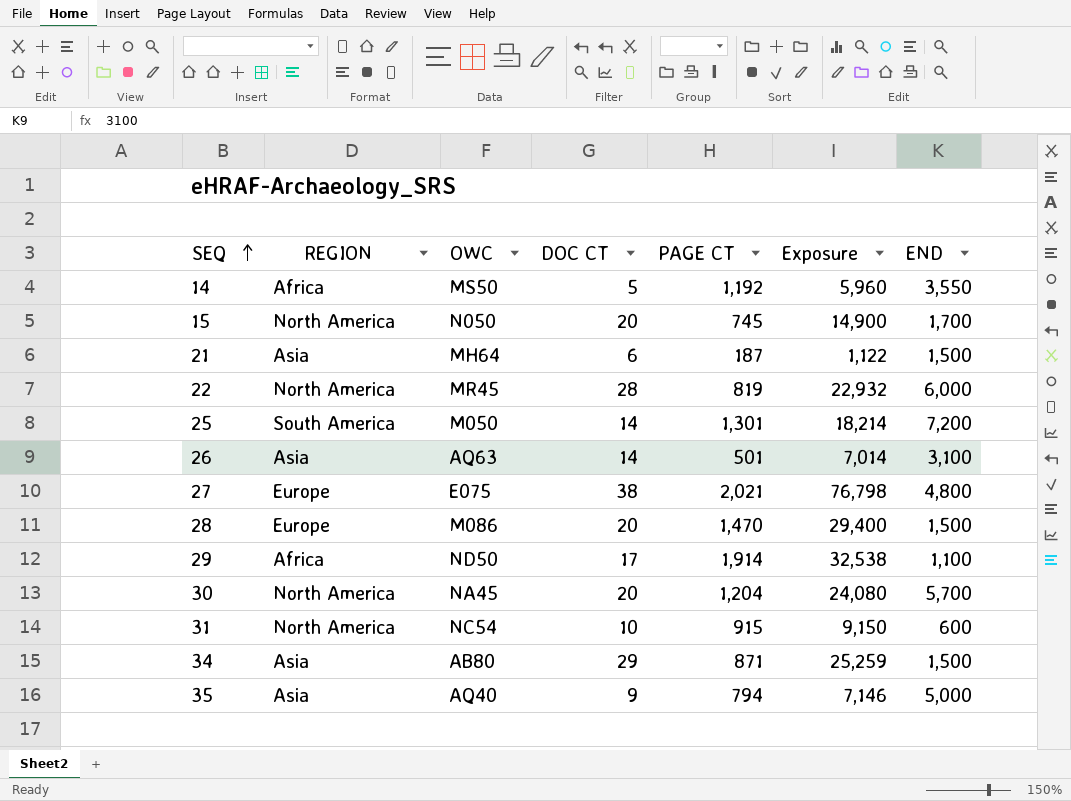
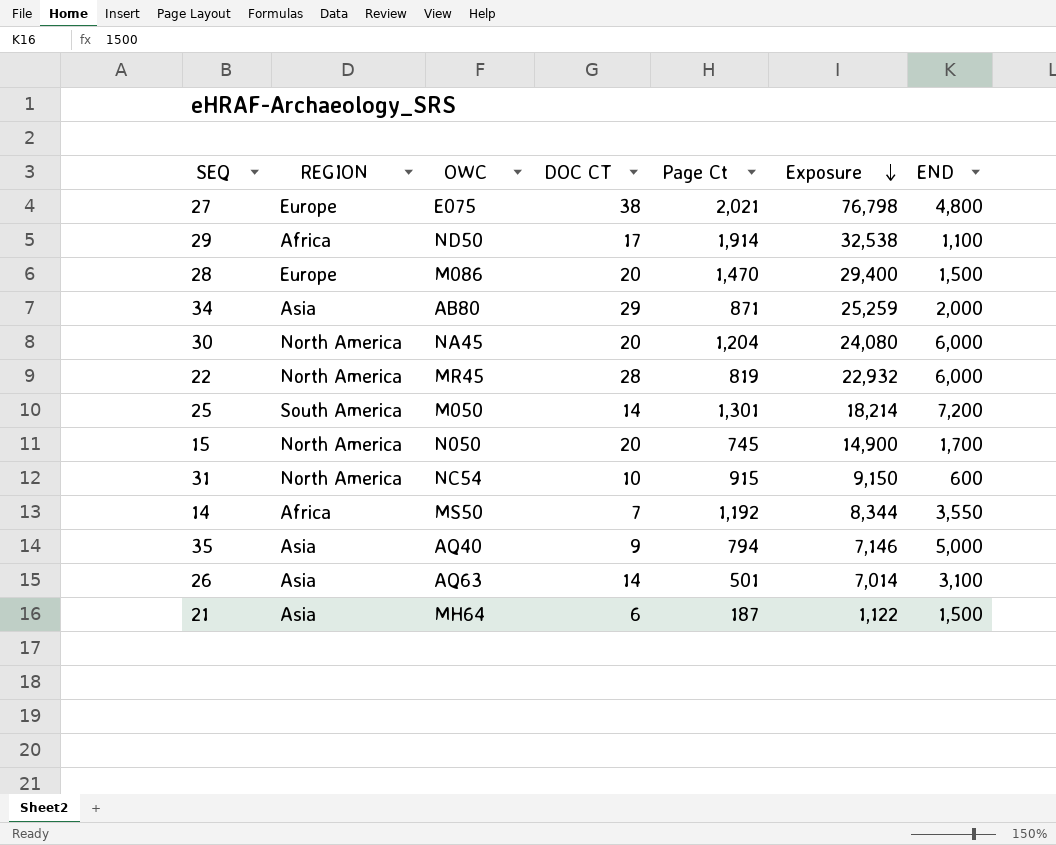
row order: SEQ ascending -> Exposure descending
column name: PAGE CT -> Page Ct
34 | END: 1,500 -> 2,000
30 | END: 5,700 -> 6,000
14 | DOC CT: 5 -> 7
14 | Exposure: 5,960 -> 8,344

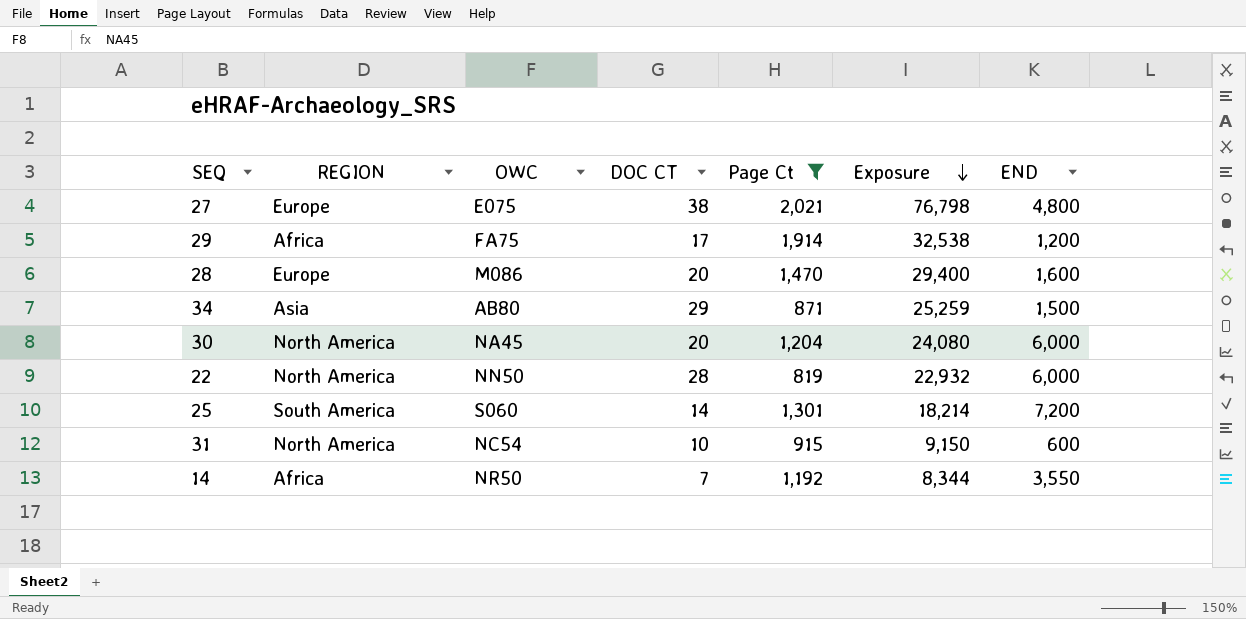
filter: none -> Page Ct >= 819
29 | OWC: ND50 -> FA75
29 | END: 1,100 -> 1,200
28 | END: 1,500 -> 1,600
34 | END: 2,000 -> 1,500
22 | OWC: MR45 -> NN50
25 | OWC: M050 -> S060
14 | OWC: MS50 -> NR50

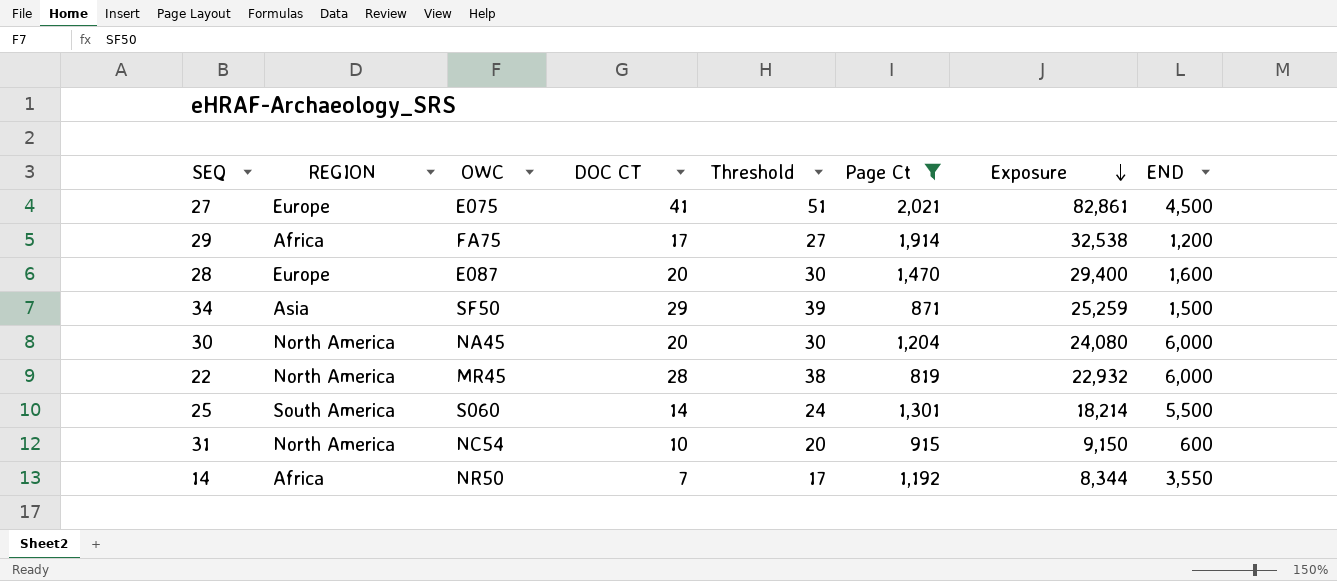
column Threshold | formula: none -> [DOC CT] + 10
27 | DOC CT: 38 -> 41
27 | Exposure: 76,798 -> 82,861
27 | END: 4,800 -> 4,500
28 | OWC: M086 -> E087
34 | OWC: AB80 -> SF50
22 | OWC: NN50 -> MR45
25 | END: 7,200 -> 5,500

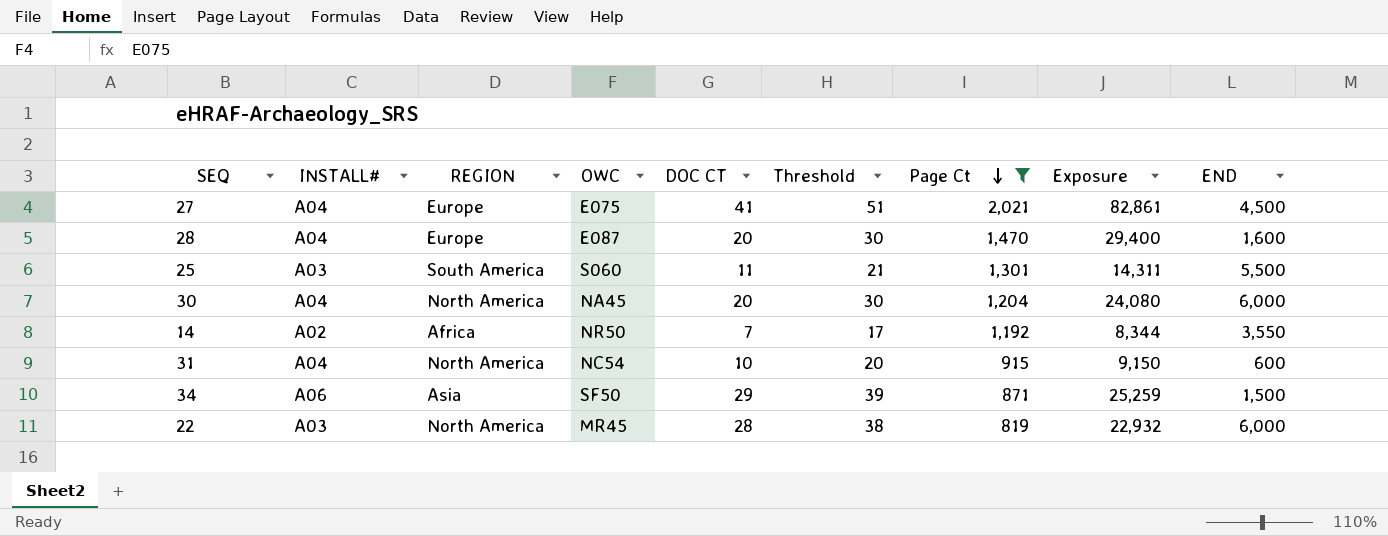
row order: Exposure descending -> Page Ct descending
column INSTALL# | position: none -> 2
row 29: Africa | FA75 | 17 | 27 | 1,914 | 32,538 | 1,200 -> none
25 | DOC CT: 14 -> 11
25 | Threshold: 24 -> 21
25 | Exposure: 18,214 -> 14,311

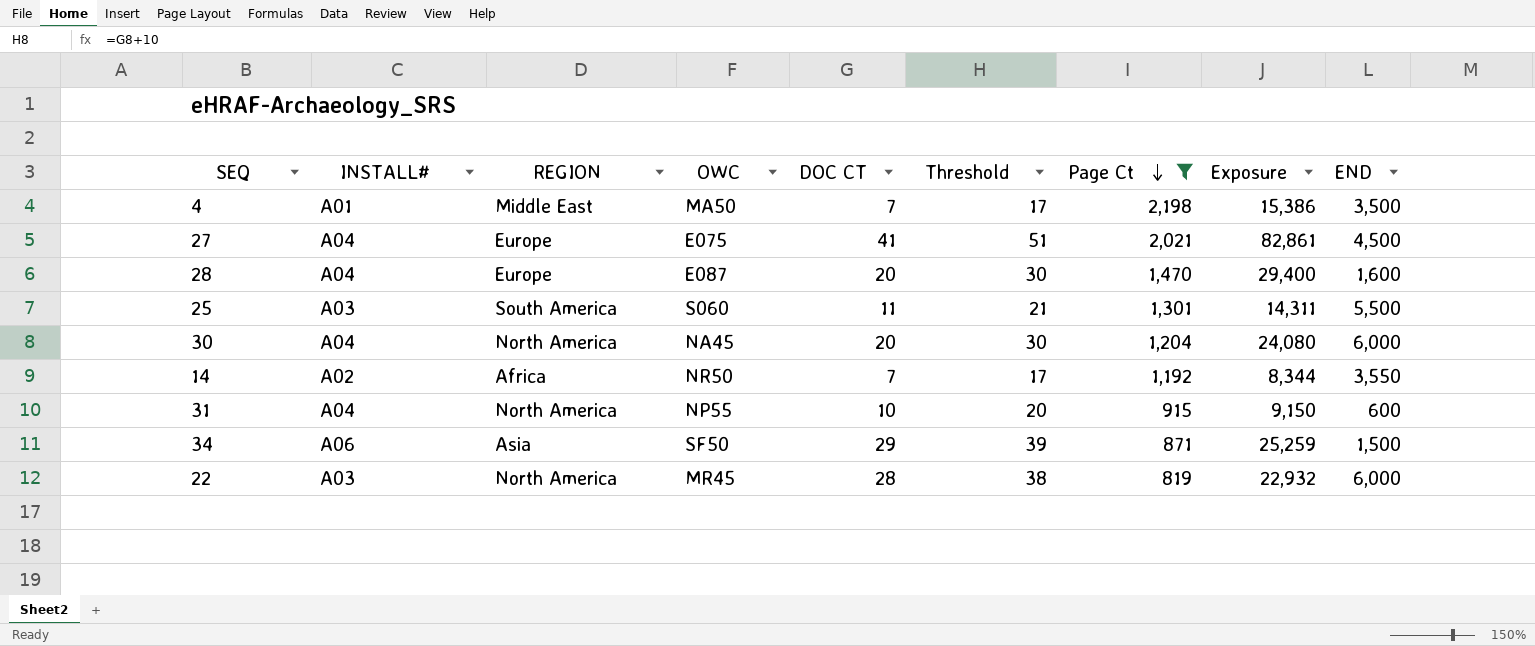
row 4: none -> A01 | Middle East | MA50 | 7 | 17 | 2,198 | 15,386 | 3,500
31 | OWC: NC54 -> NP55

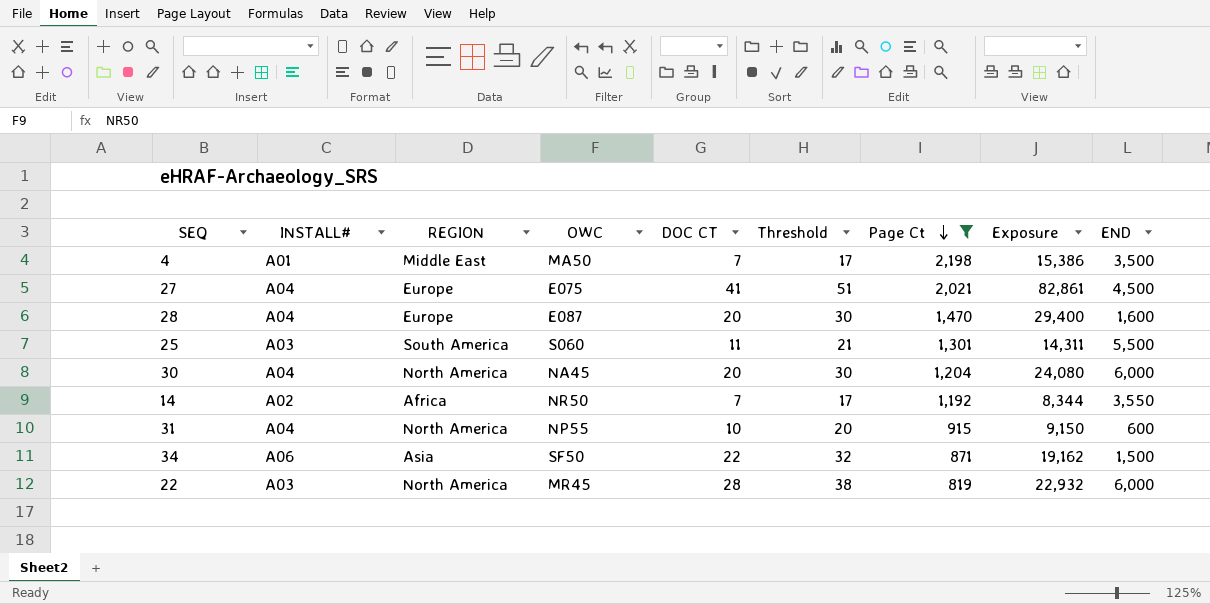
34 | DOC CT: 29 -> 22
34 | Threshold: 39 -> 32
34 | Exposure: 25,259 -> 19,162

